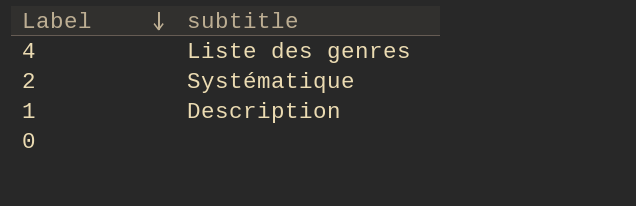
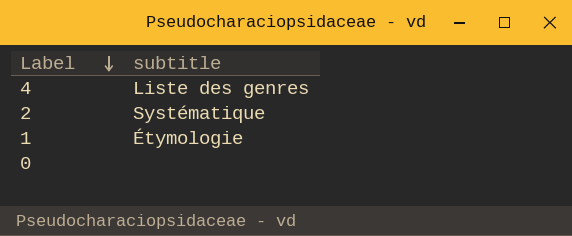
1 | subtitle: Description -> Étymologie

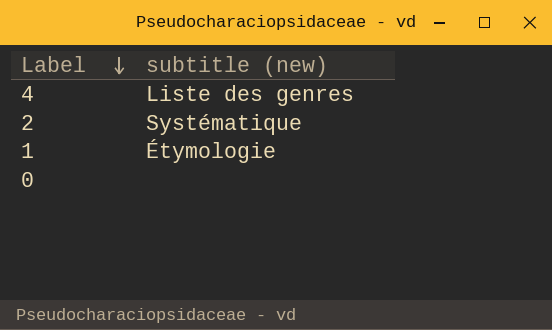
column name: subtitle -> subtitle (new)

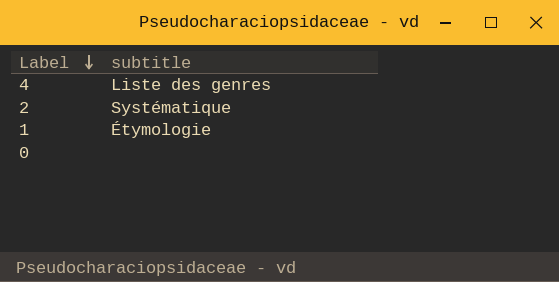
column name: subtitle (new) -> subtitle

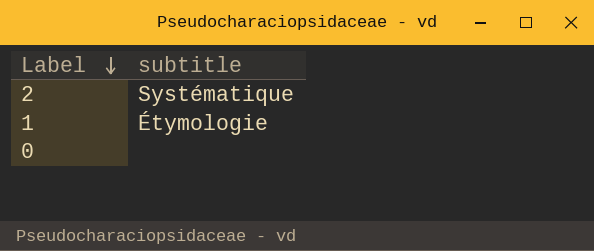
row 4: Liste des genres -> none

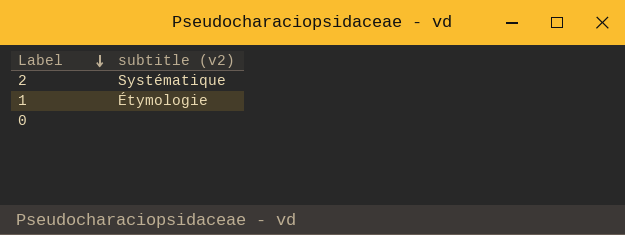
column name: subtitle -> subtitle (v2)

